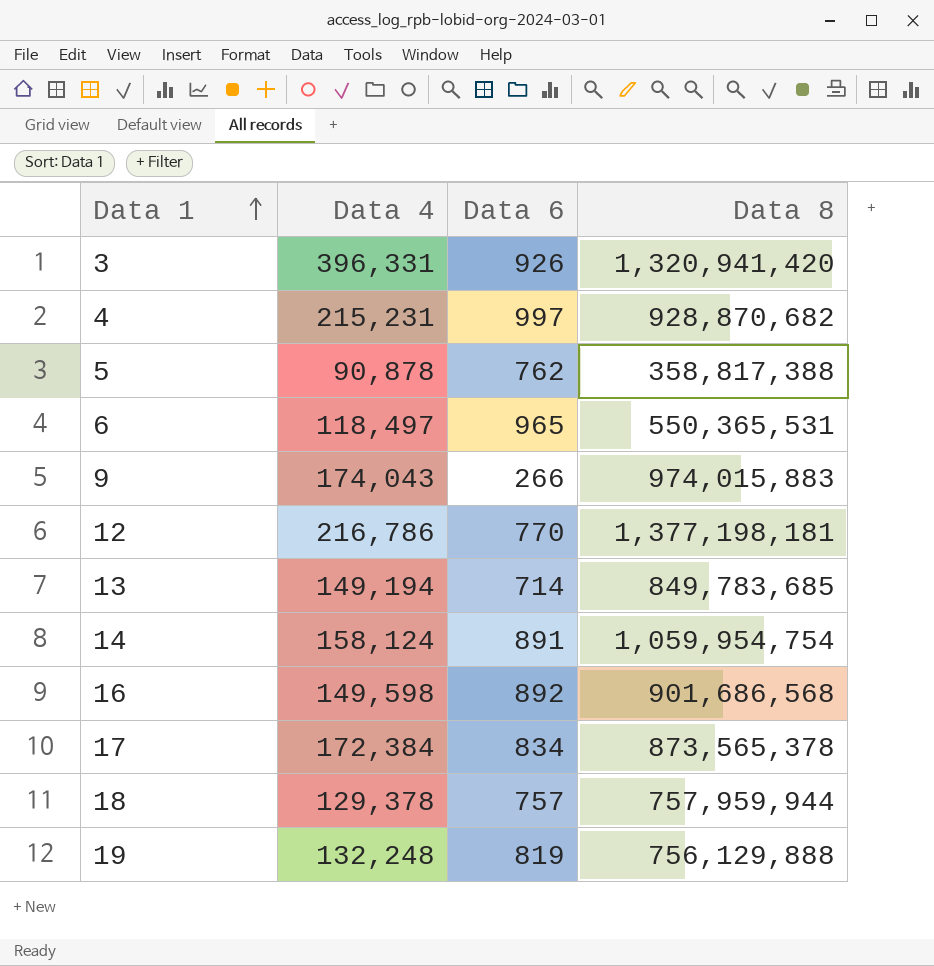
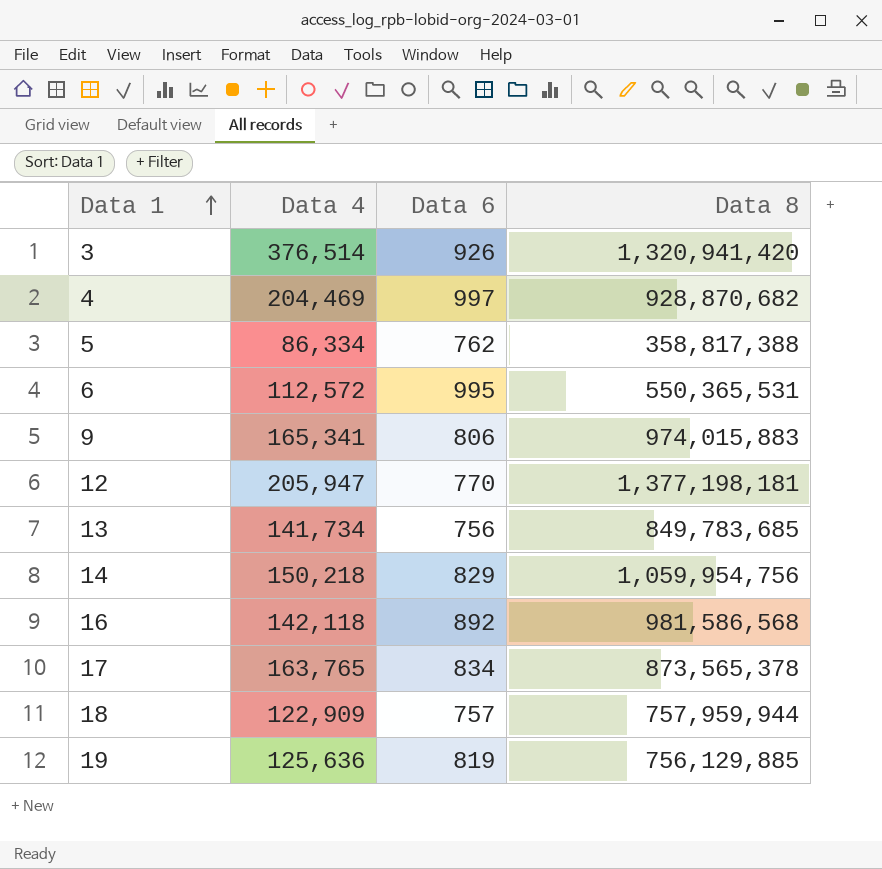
3 | Data 4: 396,331 -> 376,514
4 | Data 4: 215,231 -> 204,469
5 | Data 4: 90,878 -> 86,334
6 | Data 4: 118,497 -> 112,572
6 | Data 6: 965 -> 995
9 | Data 4: 174,043 -> 165,341
9 | Data 6: 266 -> 806
12 | Data 4: 216,786 -> 205,947
13 | Data 4: 149,194 -> 141,734
13 | Data 6: 714 -> 756
14 | Data 4: 158,124 -> 150,218
14 | Data 6: 891 -> 829
14 | Data 8: 1,059,954,754 -> 1,059,954,756
16 | Data 4: 149,598 -> 142,118
16 | Data 8: 901,686,568 -> 981,586,568
17 | Data 4: 172,384 -> 163,765
18 | Data 4: 129,378 -> 122,909
19 | Data 4: 132,248 -> 125,636
19 | Data 8: 756,129,888 -> 756,129,885

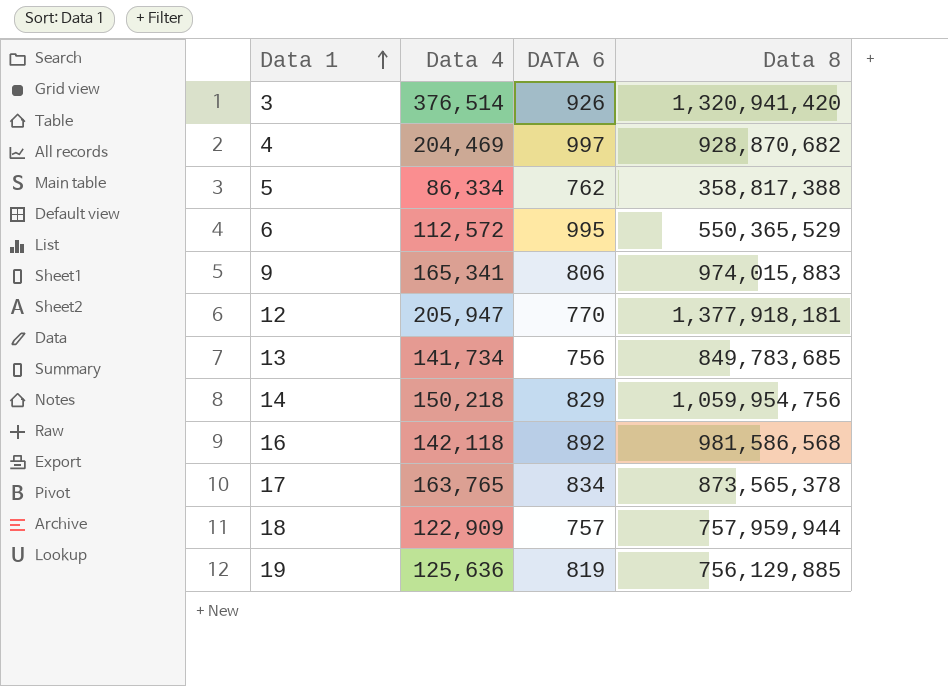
column name: Data 6 -> DATA 6
6 | Data 8: 550,365,531 -> 550,365,529
12 | Data 8: 1,377,198,181 -> 1,377,918,181

